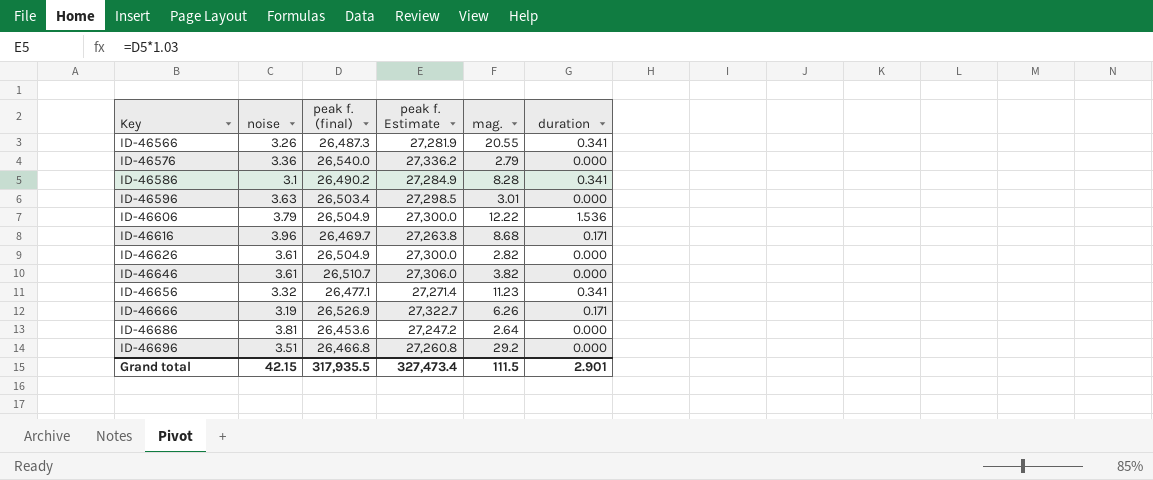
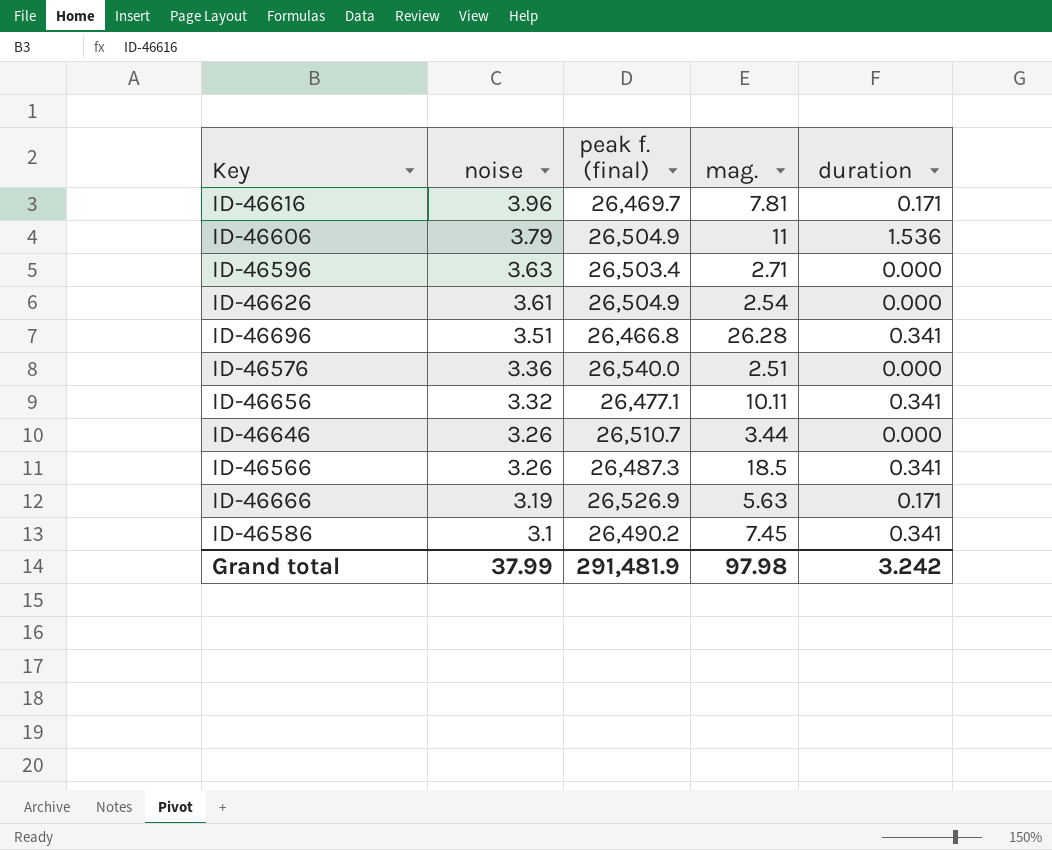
row order: Key ascending -> noise descending
column peak f. Estimate | formula: [peak f. (final)] * 1.03 -> none
row ID-46686: 3.81 | 26,453.6 | 27,247.2 | 2.64 | 0.000 -> none
ID-46616 | mag.: 8.68 -> 7.81
ID-46606 | mag.: 12.22 -> 11
ID-46596 | mag.: 3.01 -> 2.71
ID-46626 | mag.: 2.82 -> 2.54
ID-46696 | mag.: 29.2 -> 26.28
ID-46696 | duration: 0.000 -> 0.341
ID-46576 | mag.: 2.79 -> 2.51
ID-46656 | mag.: 11.23 -> 10.11
ID-46646 | noise: 3.61 -> 3.26
ID-46646 | mag.: 3.82 -> 3.44
ID-46566 | mag.: 20.55 -> 18.5
ID-46666 | mag.: 6.26 -> 5.63
ID-46586 | mag.: 8.28 -> 7.45
Grand total | noise: 42.15 -> 37.99
Grand total | peak f. (final): 317,935.5 -> 291,481.9
Grand total | mag.: 111.5 -> 97.98
Grand total | duration: 2.901 -> 3.242

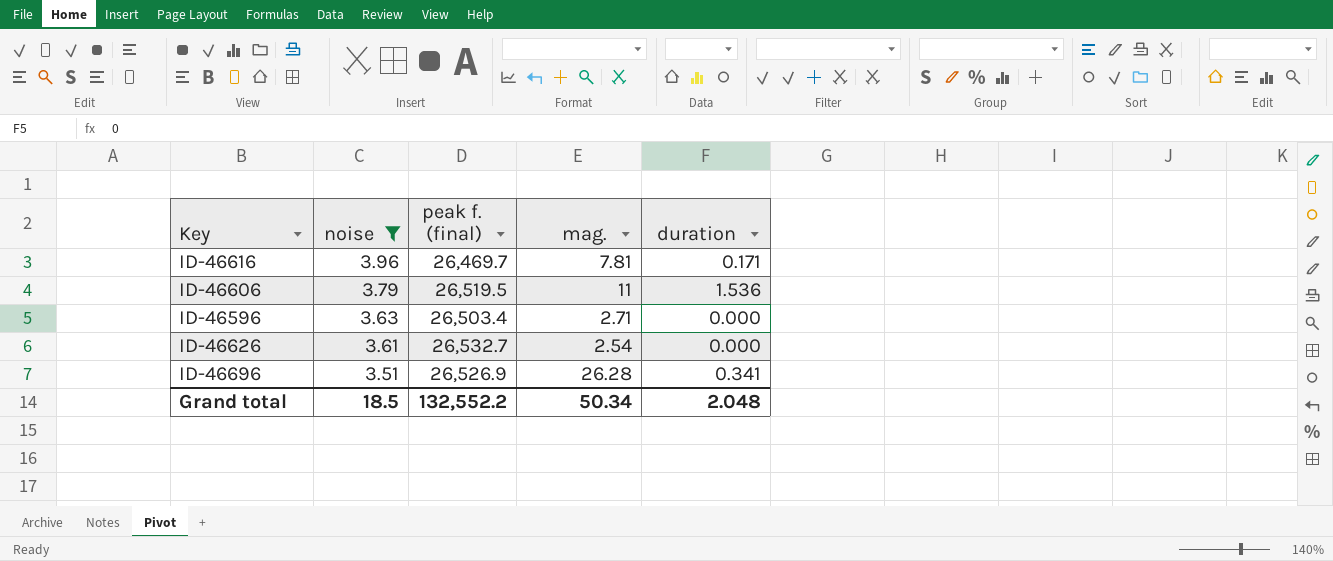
filter: none -> noise >= 3.51
ID-46606 | peak f. (final): 26,504.9 -> 26,519.5
ID-46626 | peak f. (final): 26,504.9 -> 26,532.7
ID-46696 | peak f. (final): 26,466.8 -> 26,526.9
Grand total | noise: 37.99 -> 18.5
Grand total | peak f. (final): 291,481.9 -> 132,552.2
Grand total | mag.: 97.98 -> 50.34
Grand total | duration: 3.242 -> 2.048

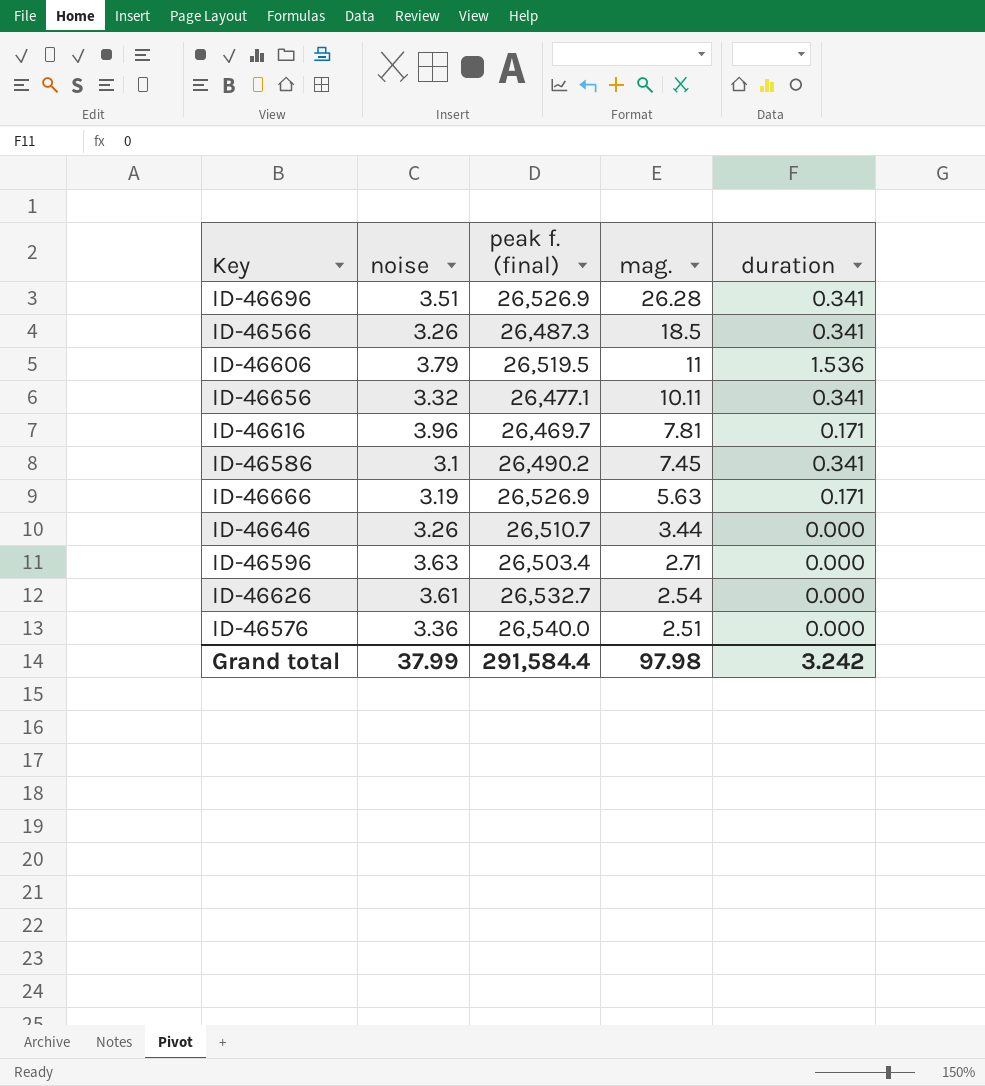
filter: noise >= 3.51 -> none
row order: noise descending -> mag. descending
Grand total | noise: 18.5 -> 37.99
Grand total | peak f. (final): 132,552.2 -> 291,584.4
Grand total | mag.: 50.34 -> 97.98
Grand total | duration: 2.048 -> 3.242

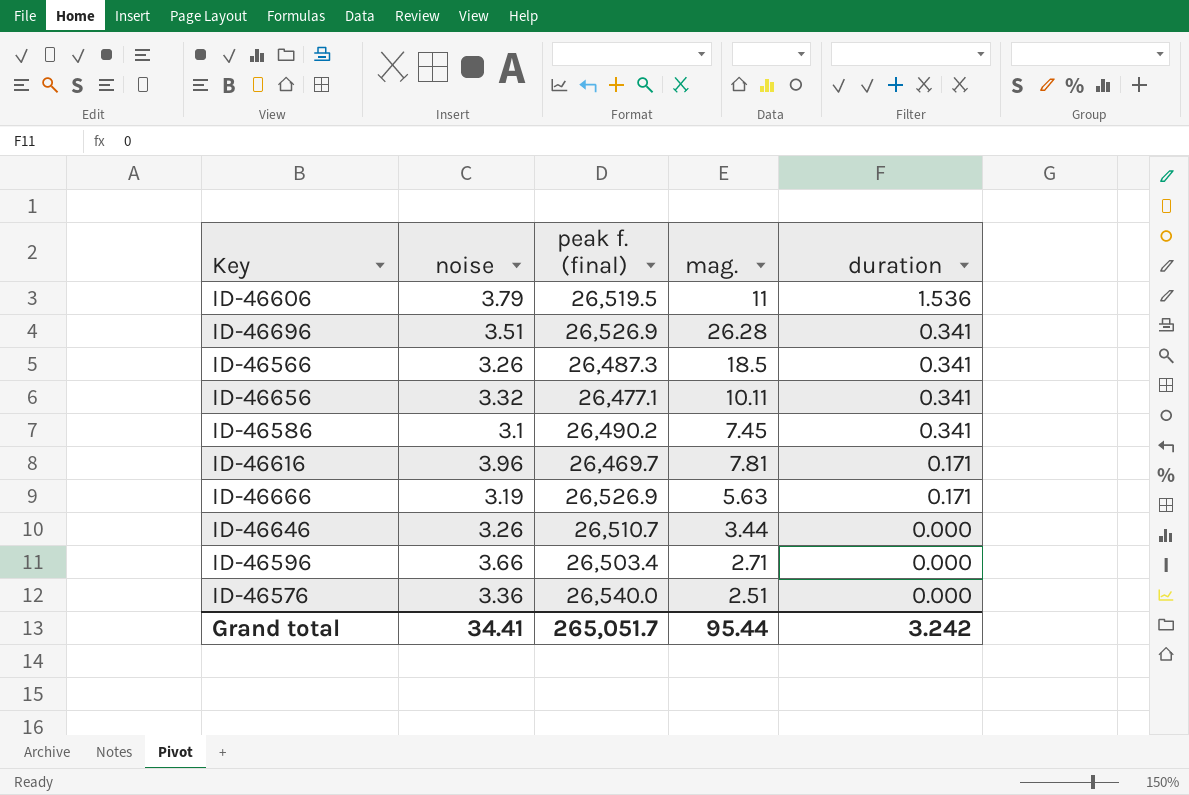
row order: mag. descending -> duration descending
row ID-46626: 3.61 | 26,532.7 | 2.54 | 0.000 -> none
ID-46596 | noise: 3.63 -> 3.66
Grand total | noise: 37.99 -> 34.41
Grand total | peak f. (final): 291,584.4 -> 265,051.7
Grand total | mag.: 97.98 -> 95.44

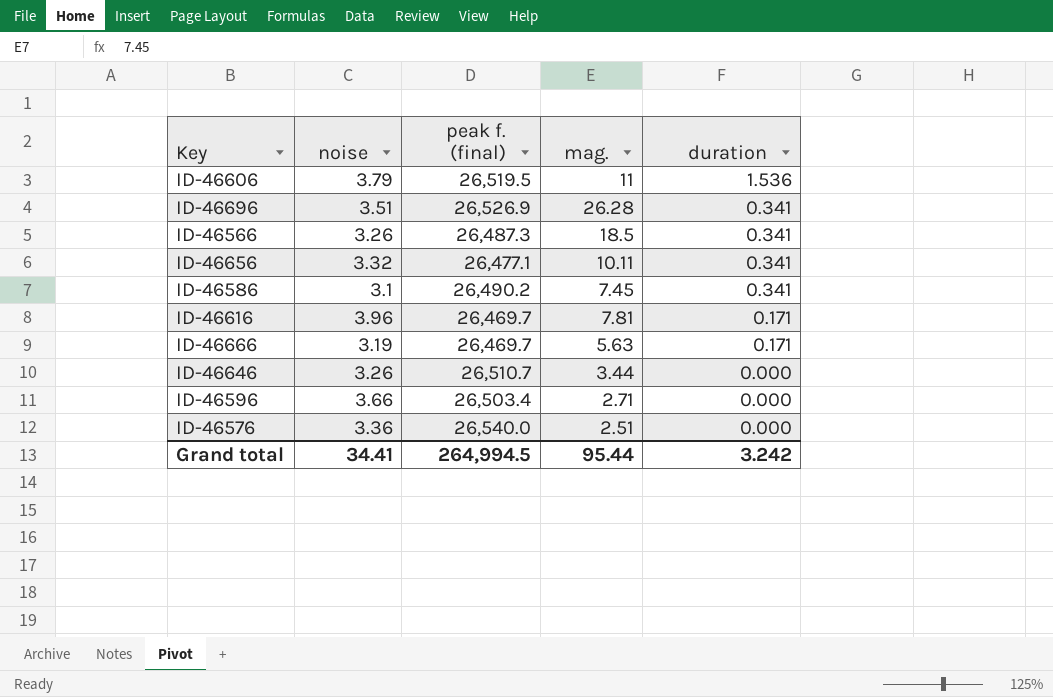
ID-46666 | peak f. (final): 26,526.9 -> 26,469.7
Grand total | peak f. (final): 265,051.7 -> 264,994.5

